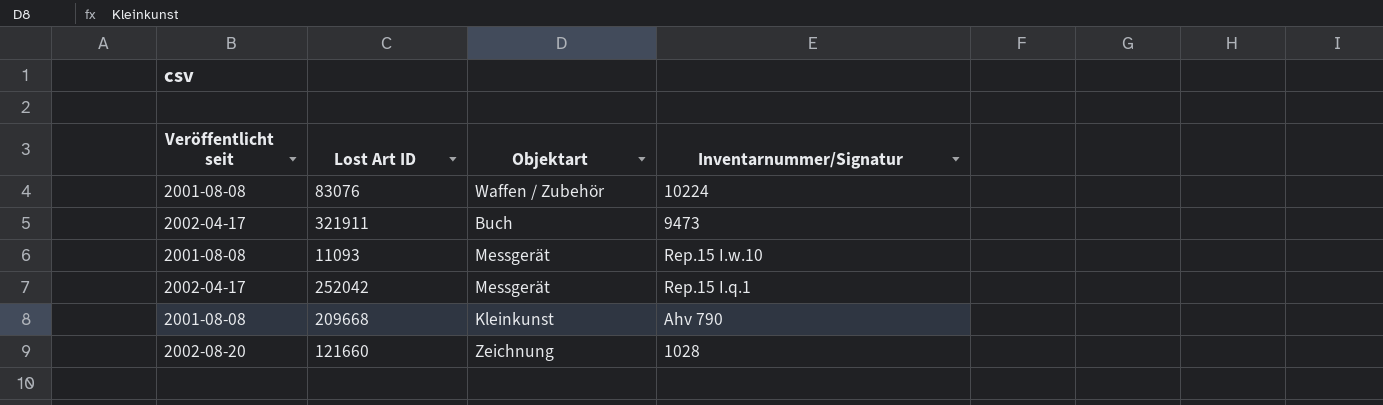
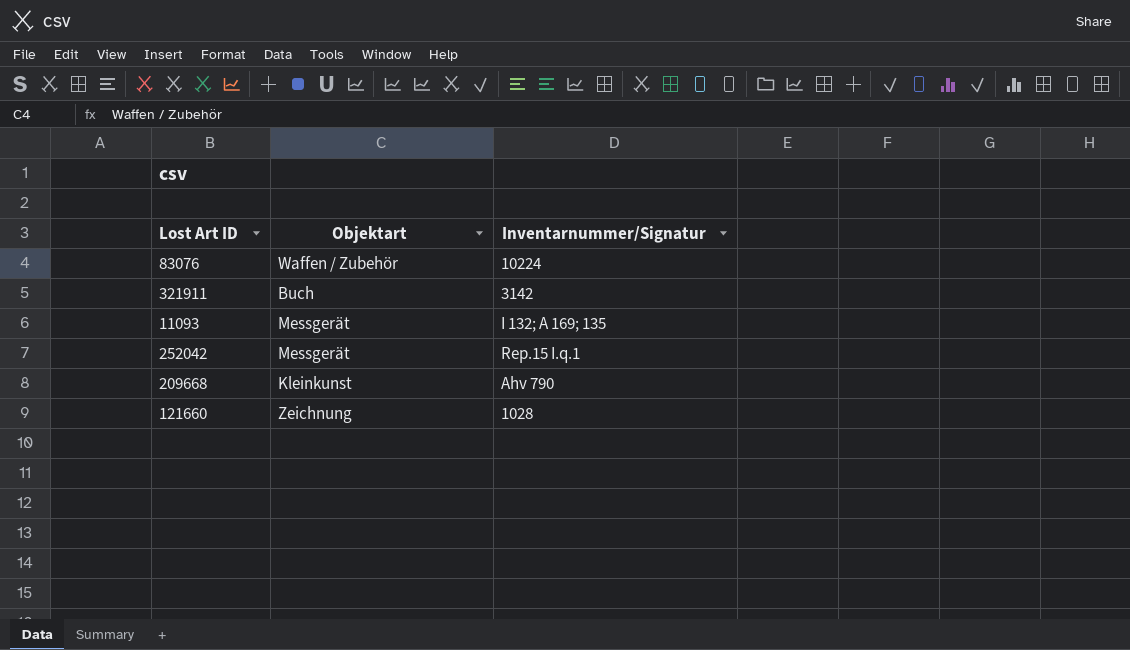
column Veröffentlicht seit | position: 1 -> none
321911 | Inventarnummer/Signatur: 9473 -> 3142
11093 | Inventarnummer/Signatur: Rep.15 I.w.10 -> I 132; A 169; 135

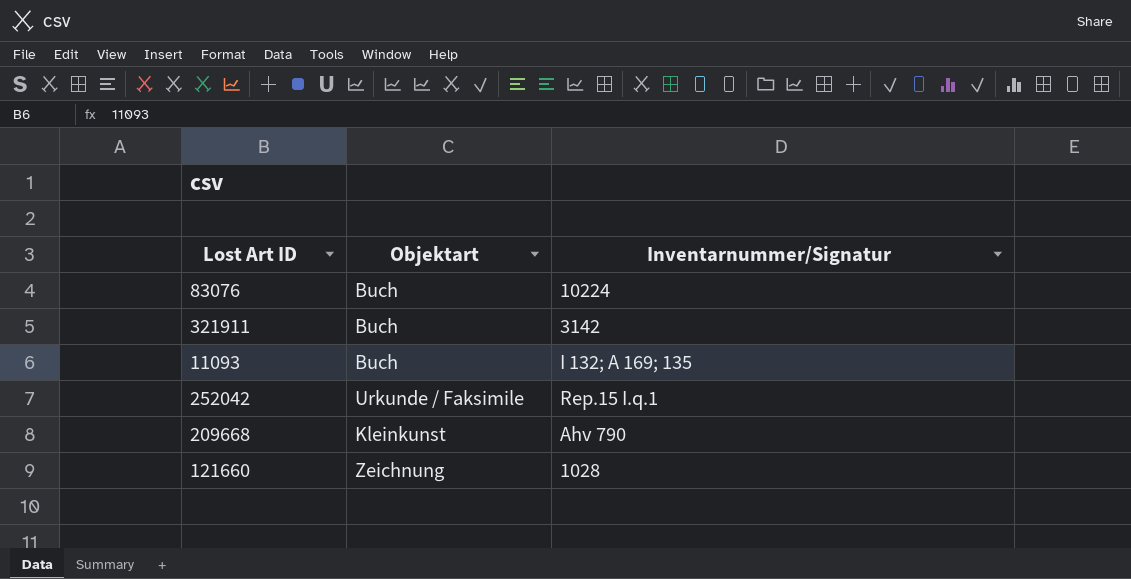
83076 | Objektart: Waffen / Zubehör -> Buch
11093 | Objektart: Messgerät -> Buch
252042 | Objektart: Messgerät -> Urkunde / Faksimile

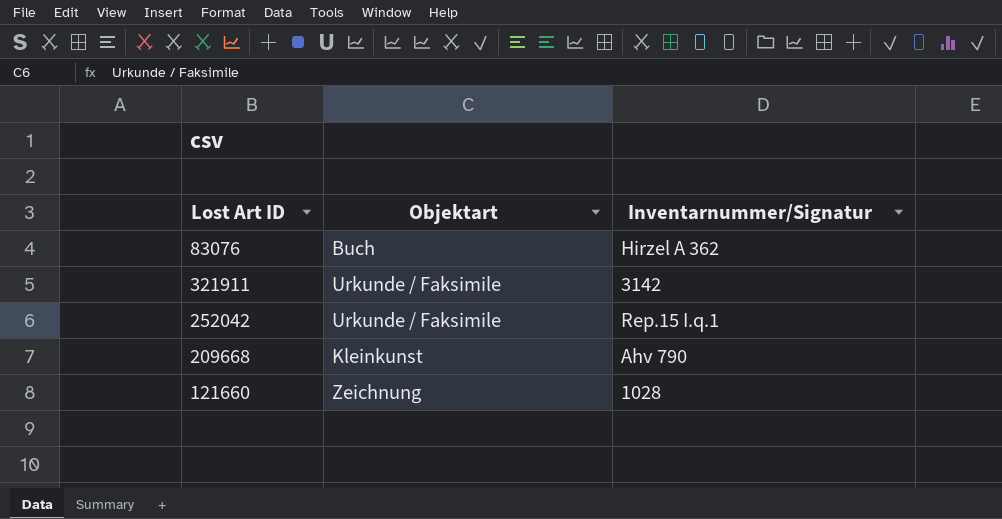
row 11093: Buch | I 132; A 169; 135 -> none
83076 | Inventarnummer/Signatur: 10224 -> Hirzel A 362
321911 | Objektart: Buch -> Urkunde / Faksimile

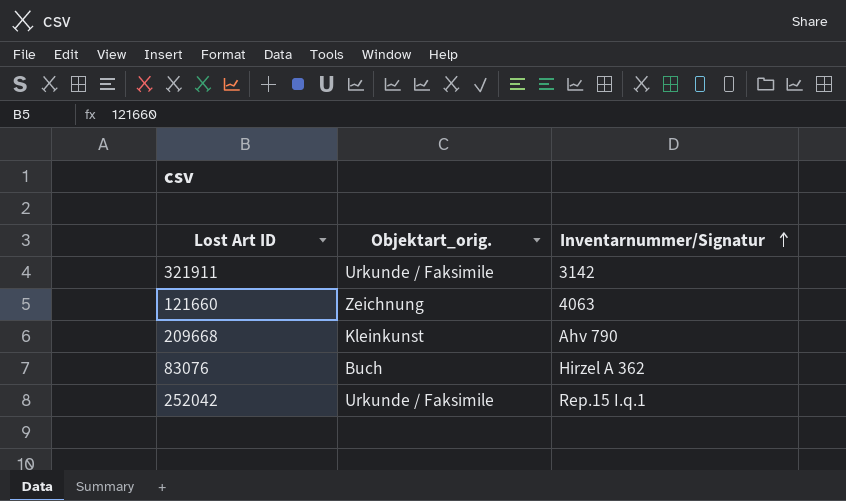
row order: none -> Inventarnummer/Signatur ascending
column name: Objektart -> Objektart_orig.
121660 | Inventarnummer/Signatur: 1028 -> 4063

